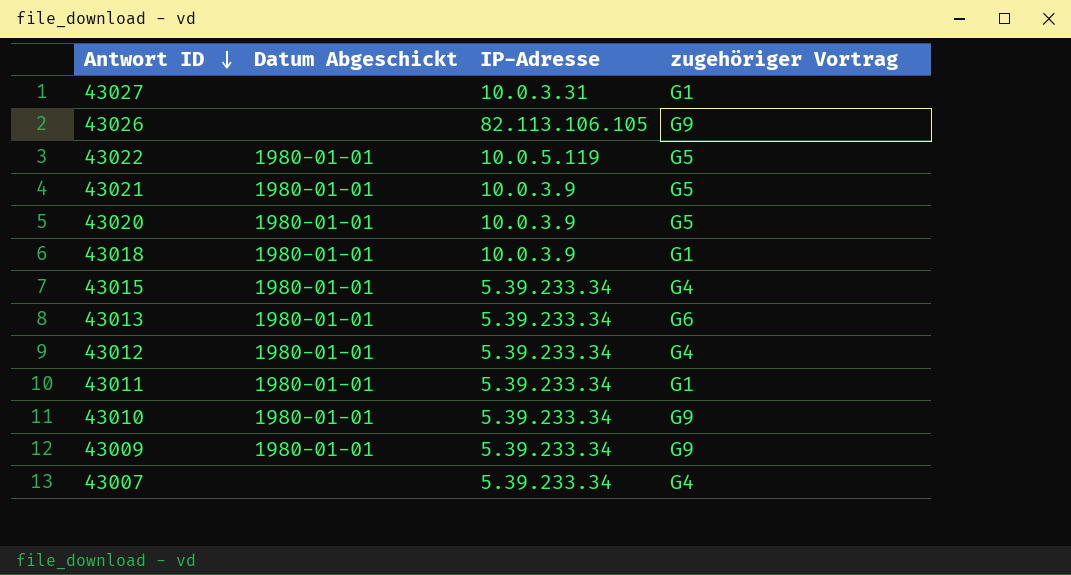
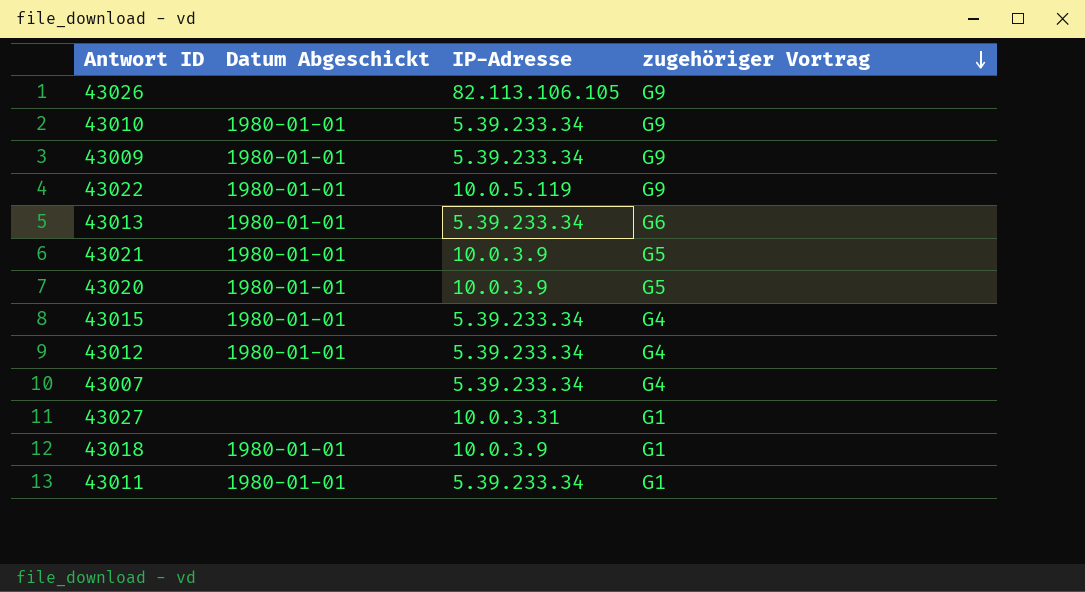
row order: Antwort ID descending -> zugehöriger Vortrag descending
43022 | zugehöriger Vortrag: G5 -> G9

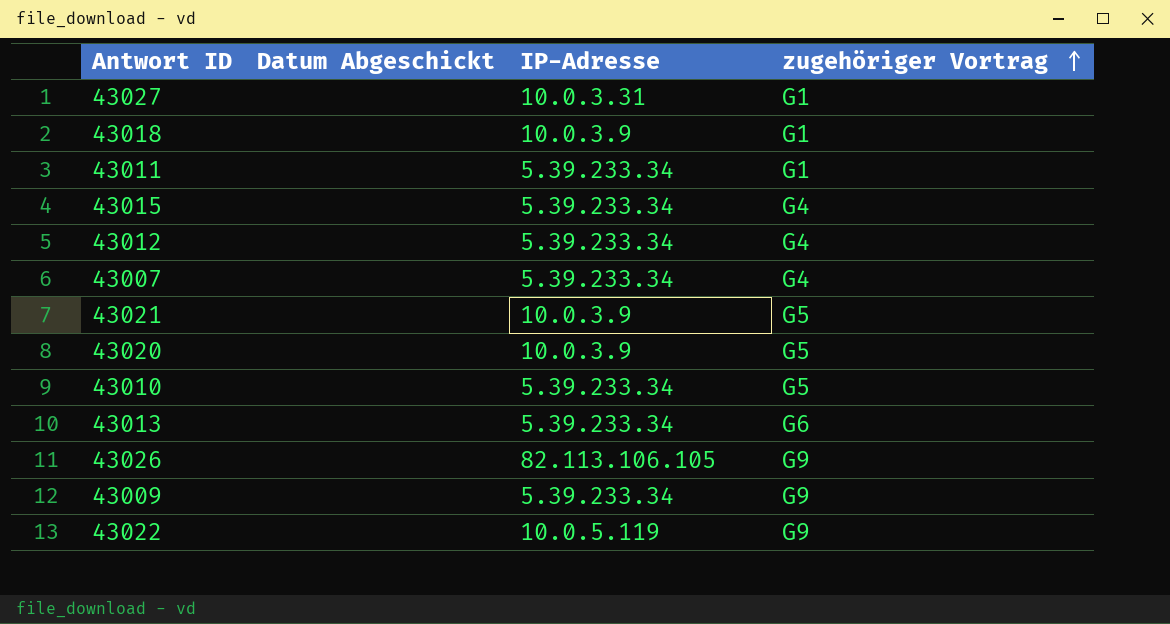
row order: zugehöriger Vortrag descending -> zugehöriger Vortrag ascending
43018 | Datum Abgeschickt: 1980-01-01 -> none
43011 | Datum Abgeschickt: 1980-01-01 -> none
43015 | Datum Abgeschickt: 1980-01-01 -> none
43012 | Datum Abgeschickt: 1980-01-01 -> none
43021 | Datum Abgeschickt: 1980-01-01 -> none
43020 | Datum Abgeschickt: 1980-01-01 -> none
43010 | Datum Abgeschickt: 1980-01-01 -> none
43010 | zugehöriger Vortrag: G9 -> G5
43013 | Datum Abgeschickt: 1980-01-01 -> none
43009 | Datum Abgeschickt: 1980-01-01 -> none
43022 | Datum Abgeschickt: 1980-01-01 -> none

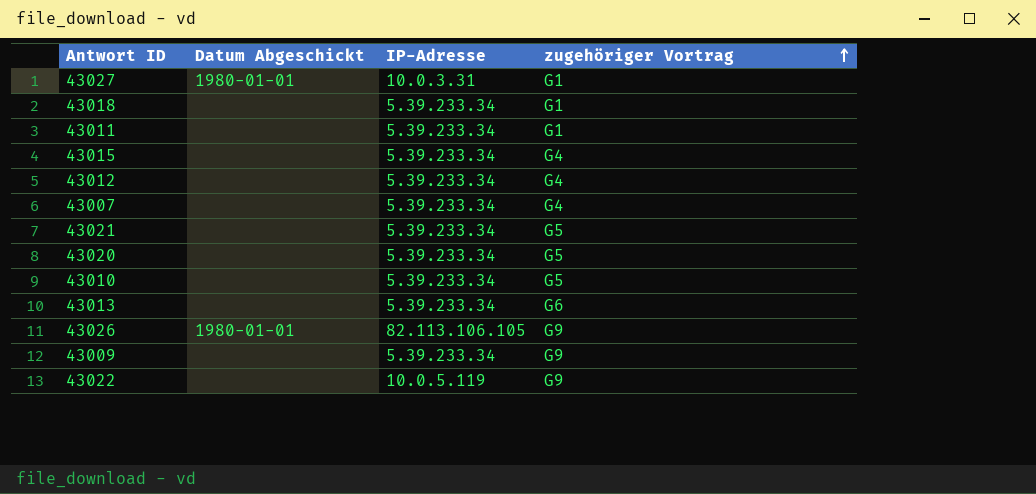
43027 | Datum Abgeschickt: none -> 1980-01-01
43018 | IP-Adresse: 10.0.3.9 -> 5.39.233.34
43021 | IP-Adresse: 10.0.3.9 -> 5.39.233.34
43020 | IP-Adresse: 10.0.3.9 -> 5.39.233.34
43026 | Datum Abgeschickt: none -> 1980-01-01

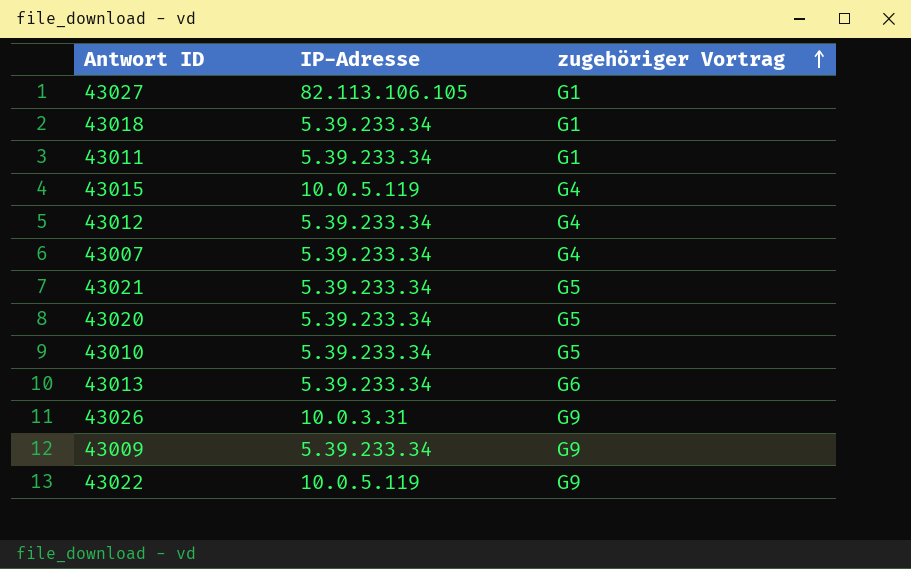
column Datum Abgeschickt | position: 2 -> none
43027 | IP-Adresse: 10.0.3.31 -> 82.113.106.105
43015 | IP-Adresse: 5.39.233.34 -> 10.0.5.119
43026 | IP-Adresse: 82.113.106.105 -> 10.0.3.31

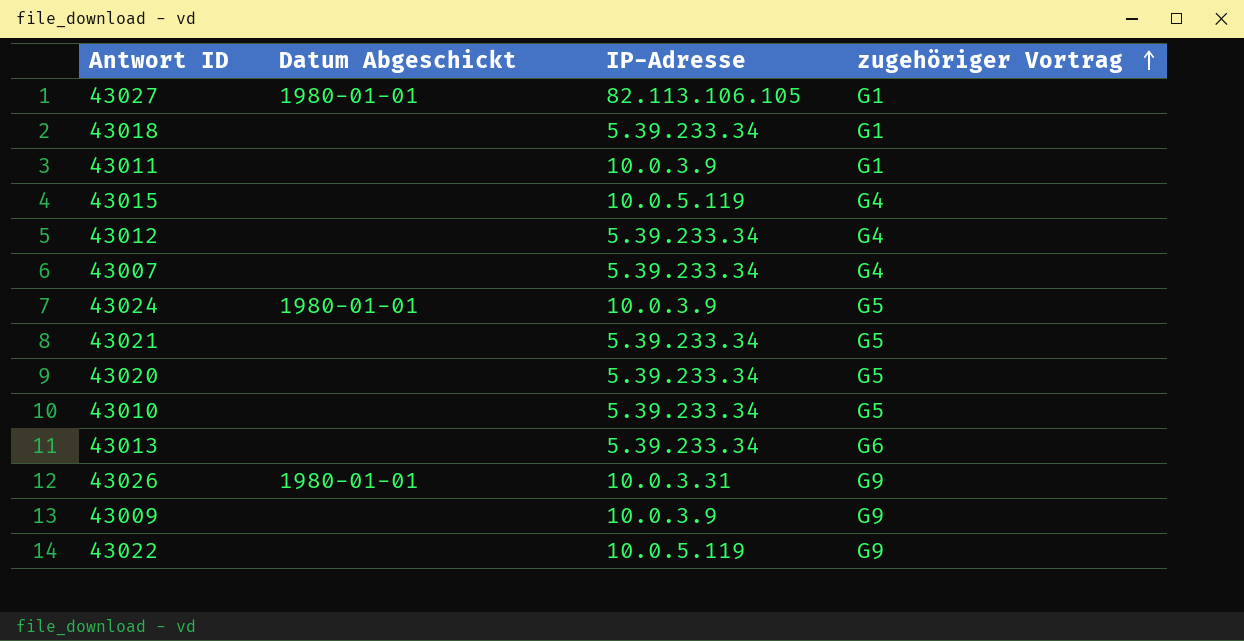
column Datum Abgeschickt | position: none -> 2
43011 | IP-Adresse: 5.39.233.34 -> 10.0.3.9
row 43024: none -> 1980-01-01 | 10.0.3.9 | G5
43009 | IP-Adresse: 5.39.233.34 -> 10.0.3.9

